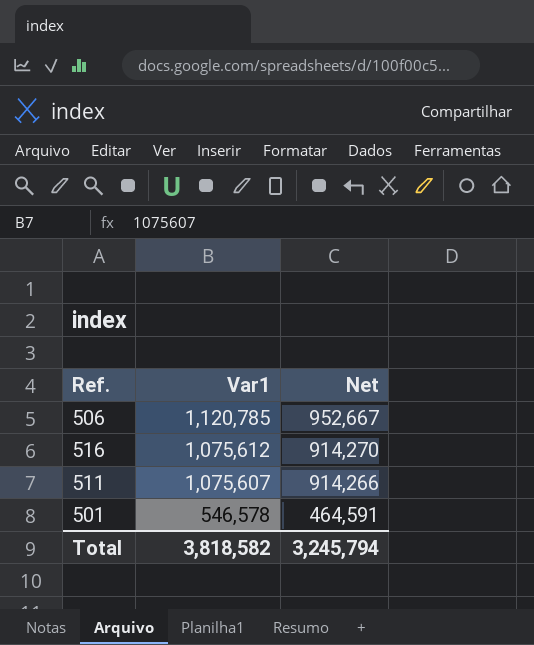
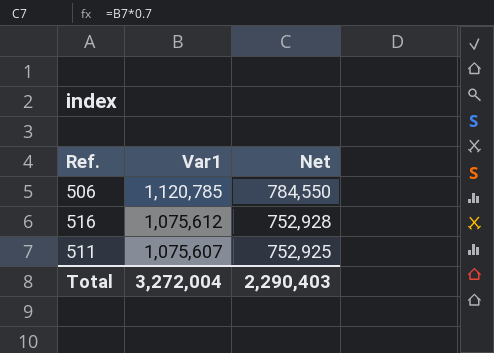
column Net | formula: [Var1] * 0.85 -> [Var1] * 0.7
row 501: 546,578 | 464,591 -> none
Total | Var1: 3,818,582 -> 3,272,004
Total | Net: 3,245,794 -> 2,290,403

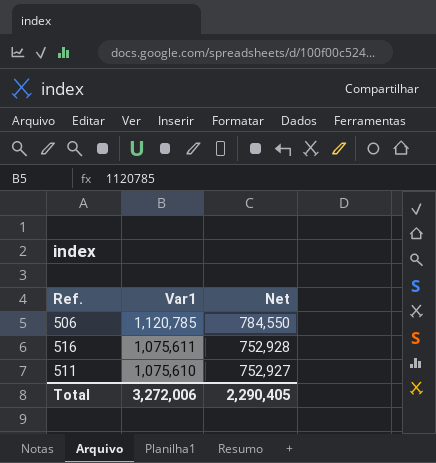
516 | Var1: 1,075,612 -> 1,075,611
511 | Var1: 1,075,607 -> 1,075,610
511 | Net: 752,925 -> 752,927
Total | Var1: 3,272,004 -> 3,272,006
Total | Net: 2,290,403 -> 2,290,405

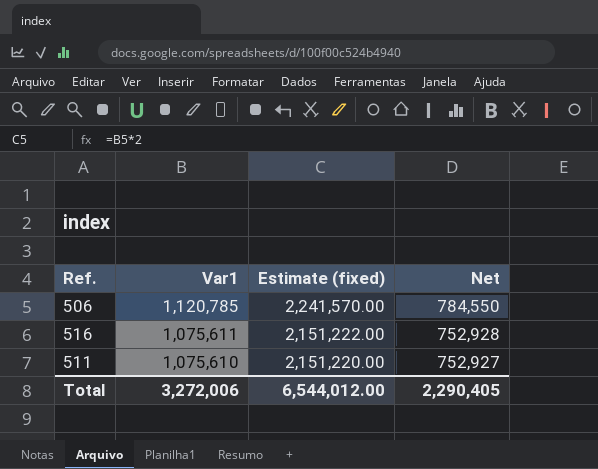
column Estimate (fixed) | formula: none -> [Var1] * 2

